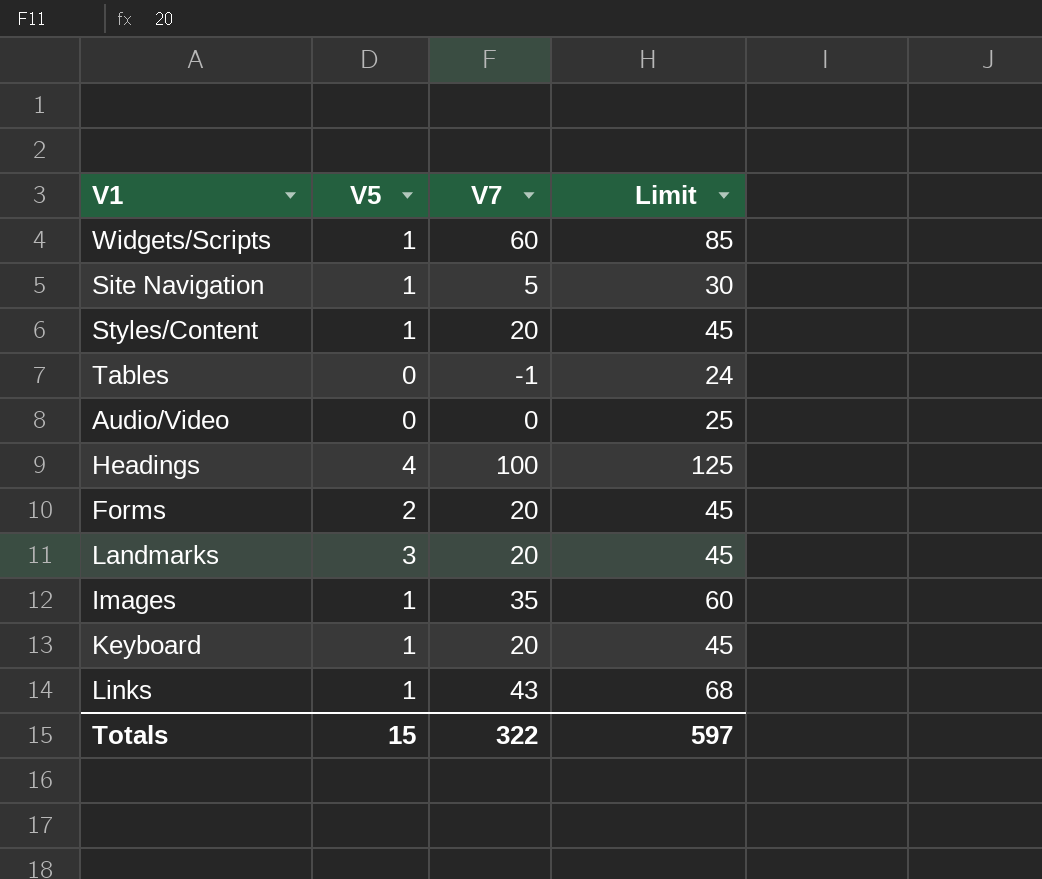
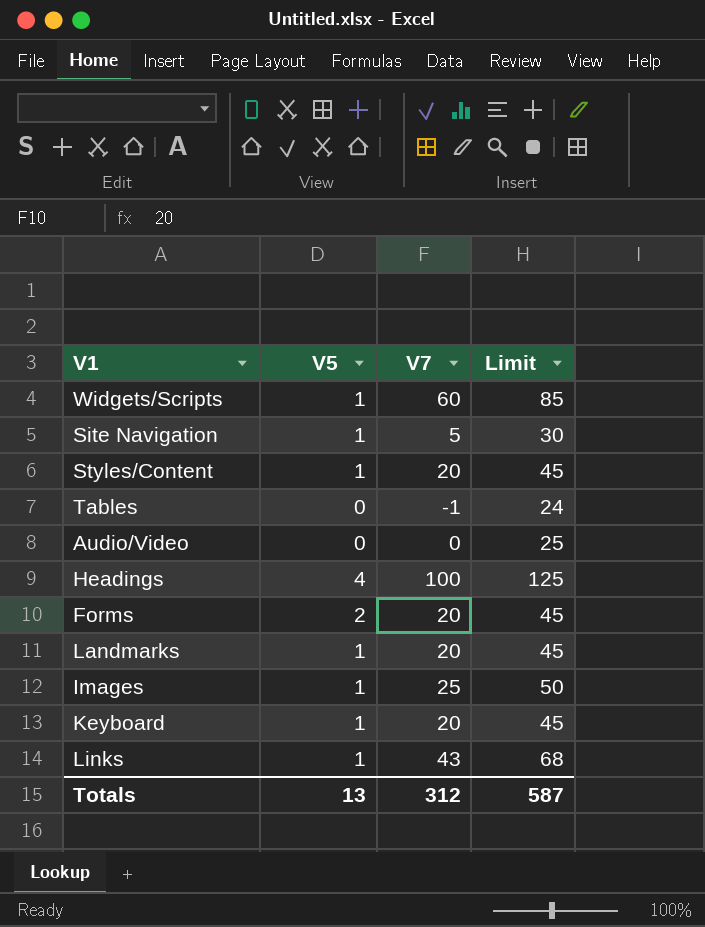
Landmarks | V5: 3 -> 1
Images | V7: 35 -> 25
Images | Limit: 60 -> 50
Totals | V5: 15 -> 13
Totals | V7: 322 -> 312
Totals | Limit: 597 -> 587

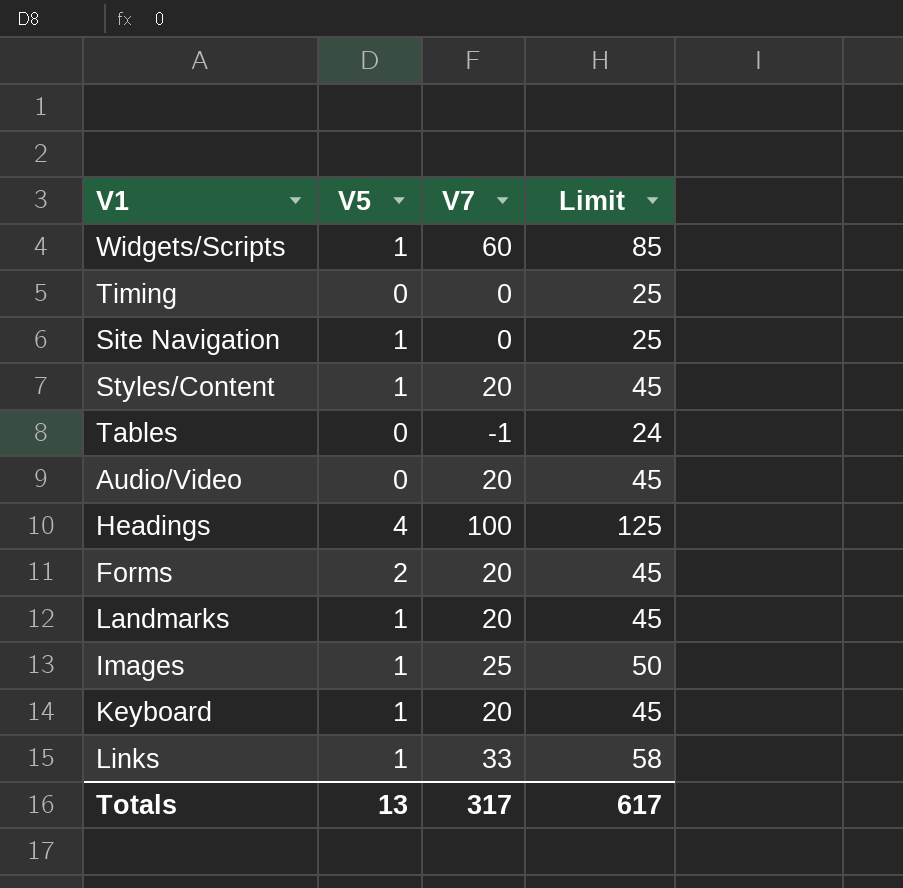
row Timing: none -> 0 | 0 | 25
Site Navigation | V7: 5 -> 0
Site Navigation | Limit: 30 -> 25
Audio/Video | V7: 0 -> 20
Audio/Video | Limit: 25 -> 45
Links | V7: 43 -> 33
Links | Limit: 68 -> 58
Totals | V7: 312 -> 317
Totals | Limit: 587 -> 617

